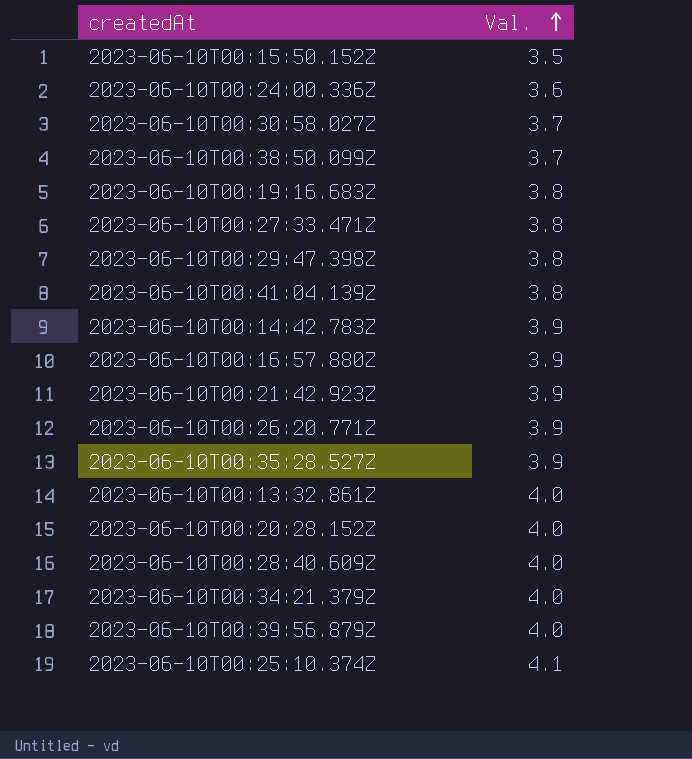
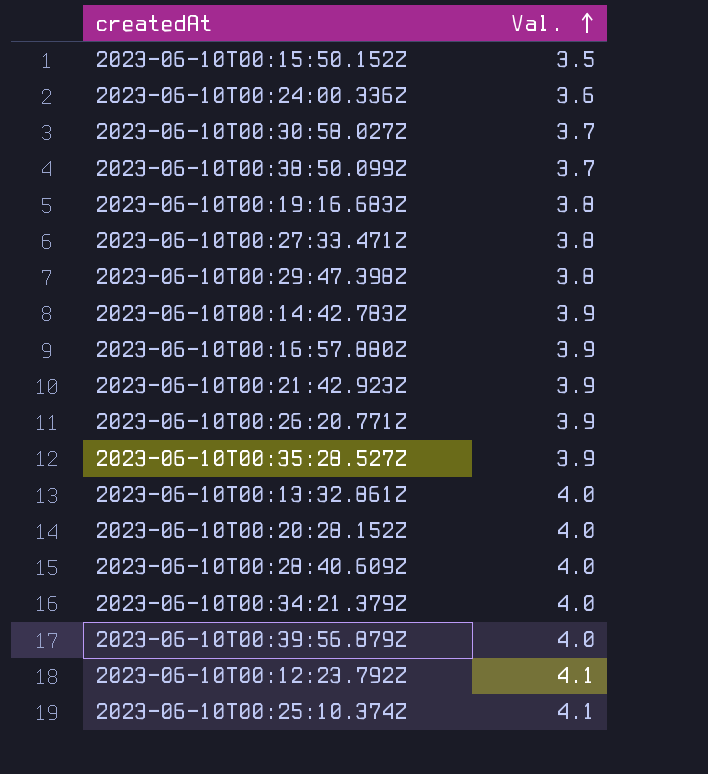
row 2023-06-10T00:41:04.139Z: 3.8 -> none
row 2023-06-10T00:12:23.792Z: none -> 4.1

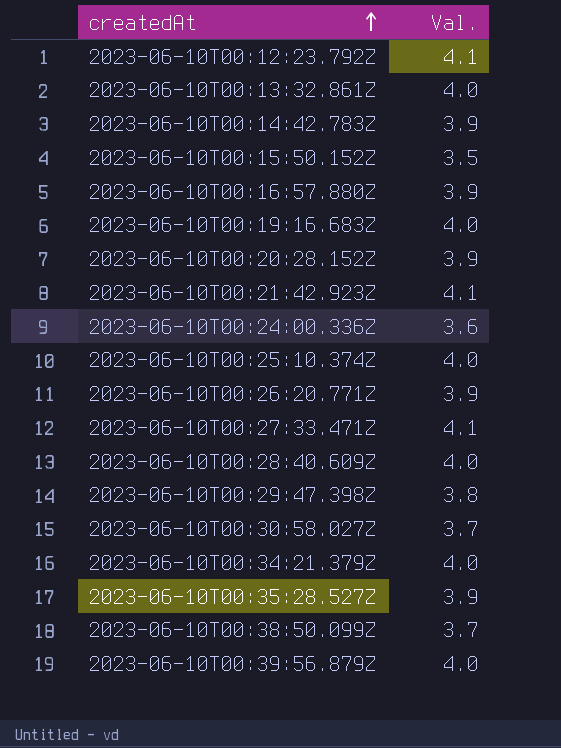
row order: Val. ascending -> createdAt ascending
2023-06-10T00:19:16.683Z | Val.: 3.8 -> 4.0
2023-06-10T00:20:28.152Z | Val.: 4.0 -> 3.9
2023-06-10T00:21:42.923Z | Val.: 3.9 -> 4.1
2023-06-10T00:25:10.374Z | Val.: 4.1 -> 4.0
2023-06-10T00:27:33.471Z | Val.: 3.8 -> 4.1

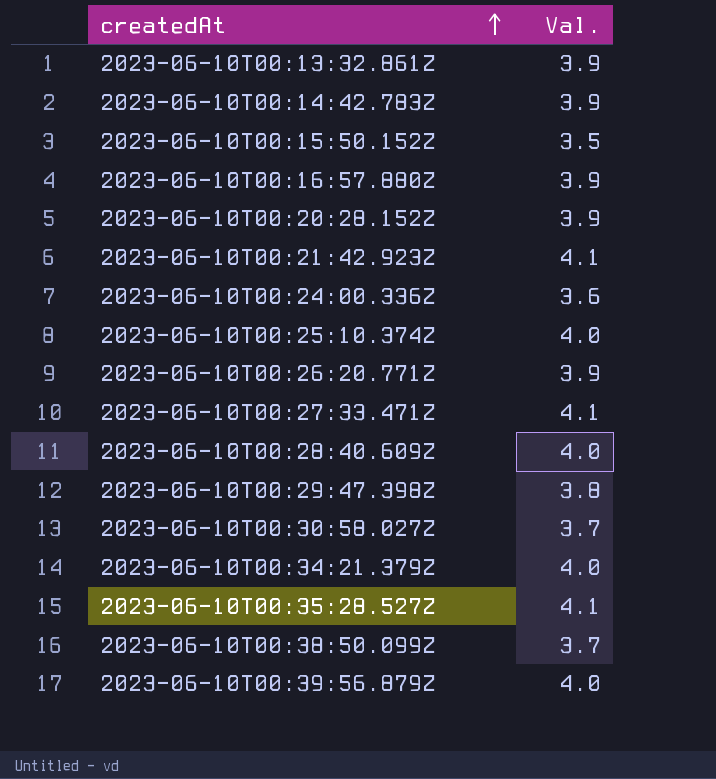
row 2023-06-10T00:12:23.792Z: 4.1 -> none
row 2023-06-10T00:19:16.683Z: 4.0 -> none
2023-06-10T00:13:32.861Z | Val.: 4.0 -> 3.9
2023-06-10T00:35:28.527Z | Val.: 3.9 -> 4.1

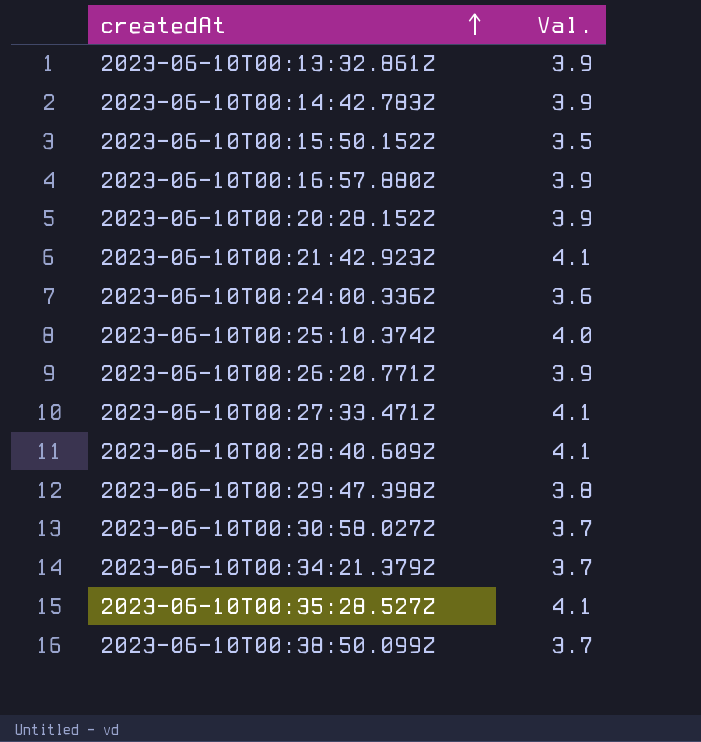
row 2023-06-10T00:39:56.879Z: 4.0 -> none
2023-06-10T00:28:40.609Z | Val.: 4.0 -> 4.1
2023-06-10T00:34:21.379Z | Val.: 4.0 -> 3.7

